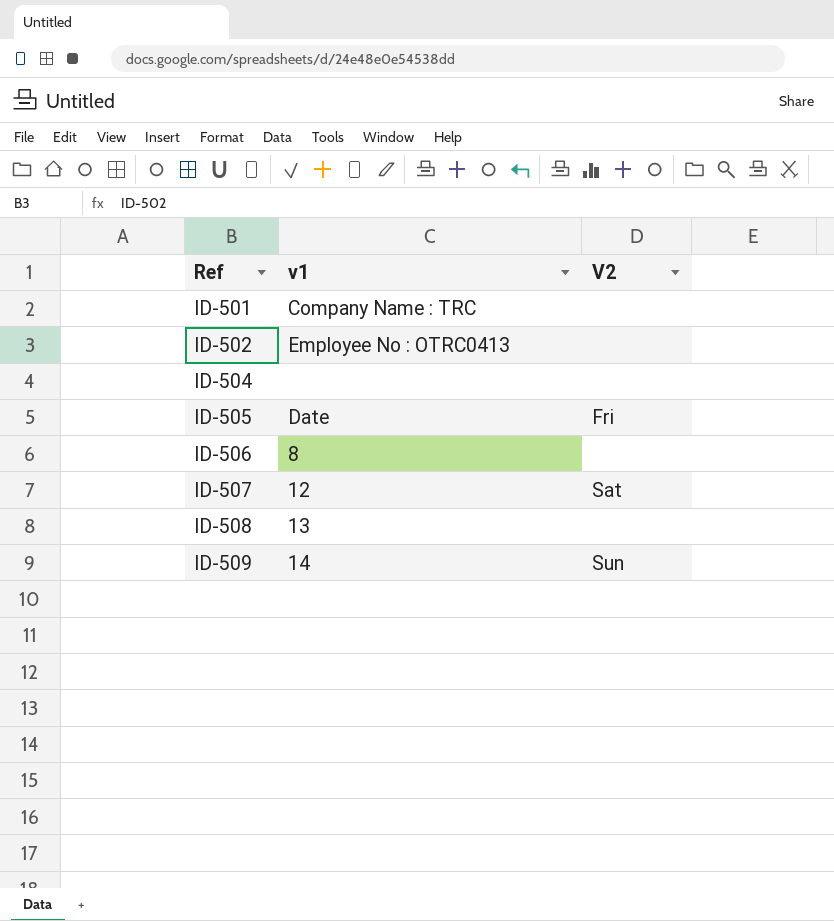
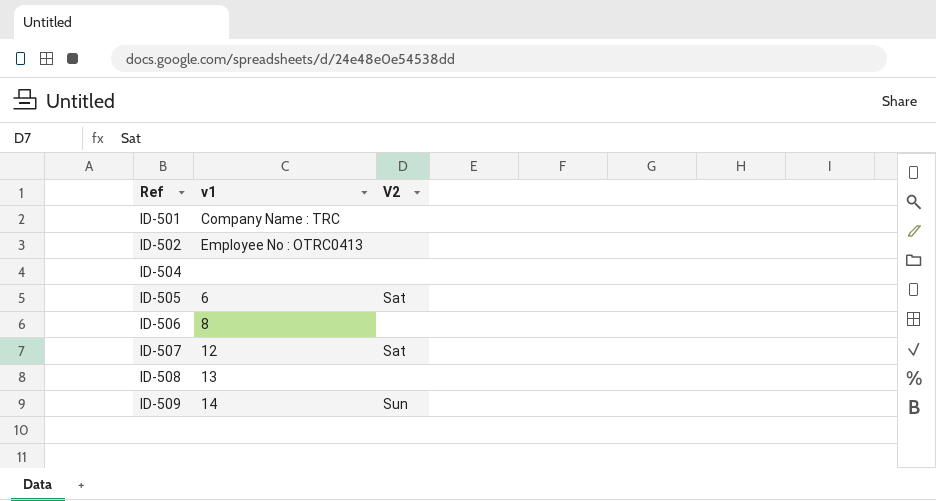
ID-505 | v1: Date -> 6
ID-505 | V2: Fri -> Sat

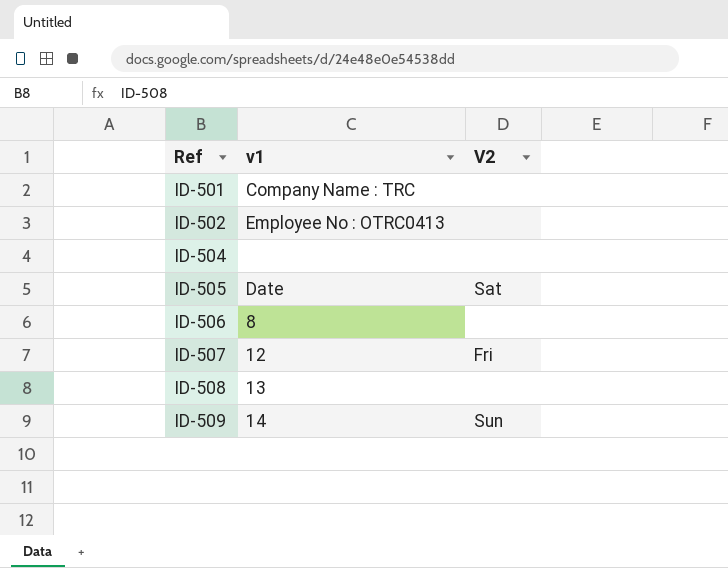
ID-505 | v1: 6 -> Date
ID-507 | V2: Sat -> Fri

